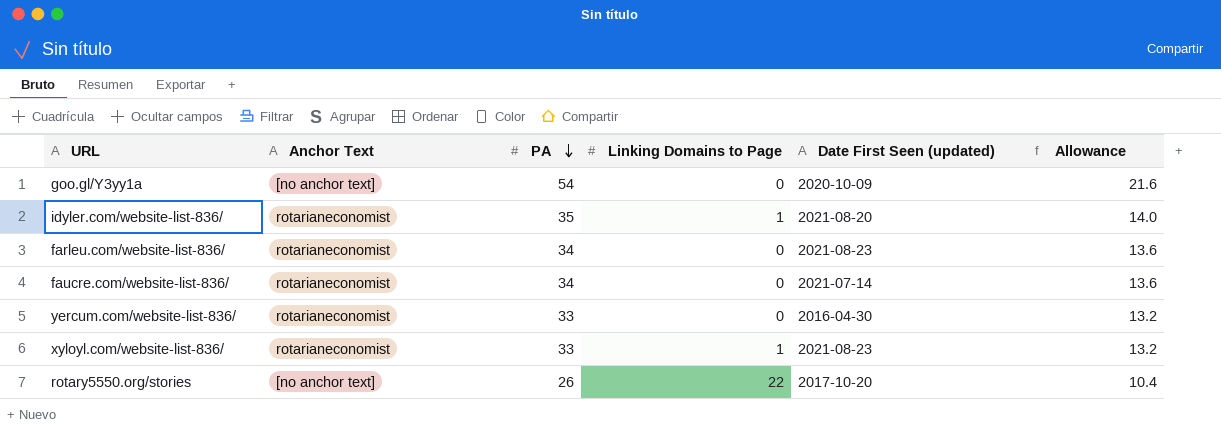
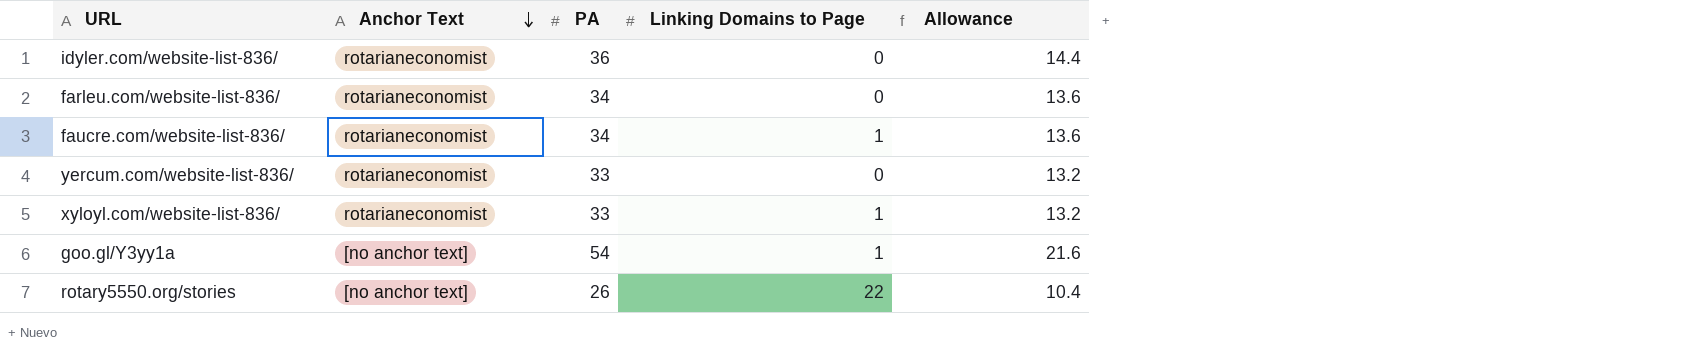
row order: PA descending -> Anchor Text descending
column Date First Seen (updated) | position: 5 -> none
idyler.com/website-list-836/ | PA: 35 -> 36
idyler.com/website-list-836/ | Linking Domains to Page: 1 -> 0
idyler.com/website-list-836/ | Allowance: 14.0 -> 14.4
faucre.com/website-list-836/ | Linking Domains to Page: 0 -> 1
goo.gl/Y3yy1a | Linking Domains to Page: 0 -> 1

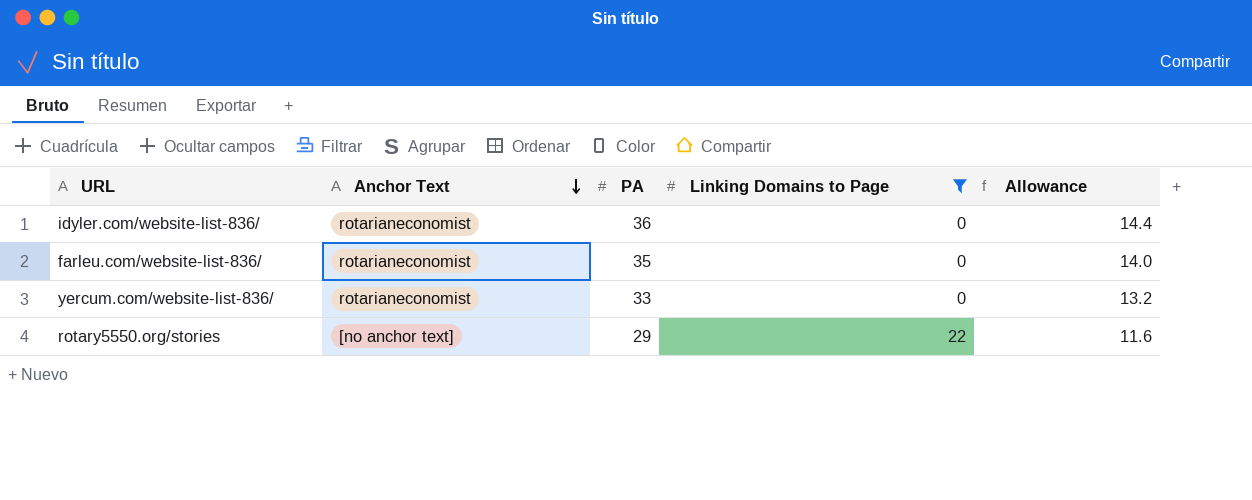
filter: none -> Linking Domains to Page != 1
farleu.com/website-list-836/ | PA: 34 -> 35
farleu.com/website-list-836/ | Allowance: 13.6 -> 14.0
rotary5550.org/stories | PA: 26 -> 29
rotary5550.org/stories | Allowance: 10.4 -> 11.6

